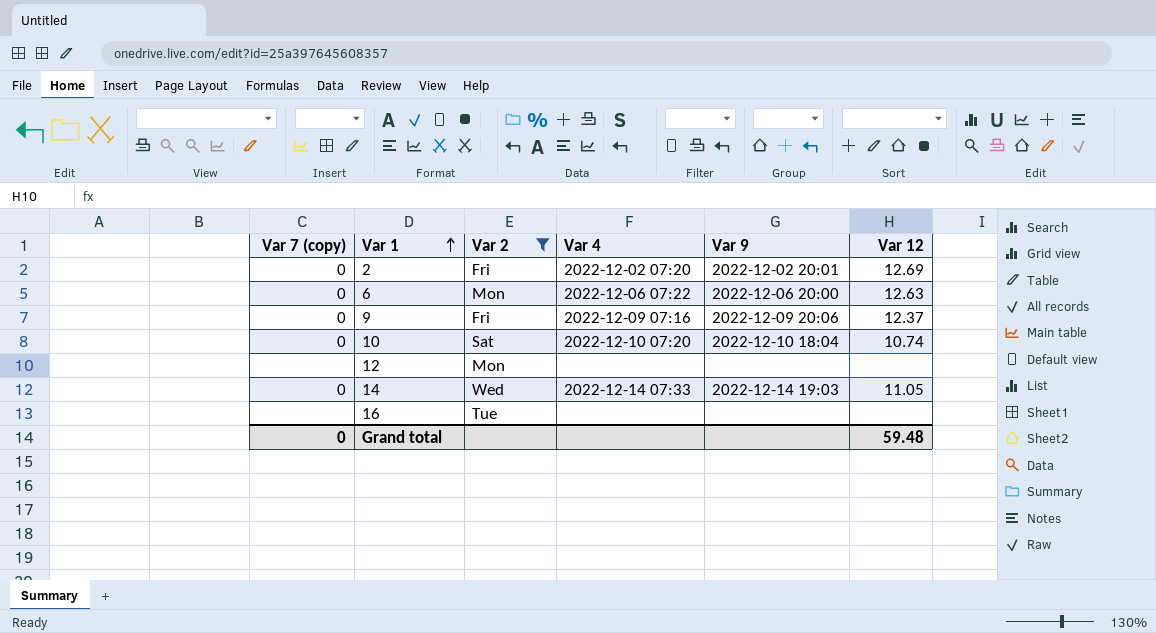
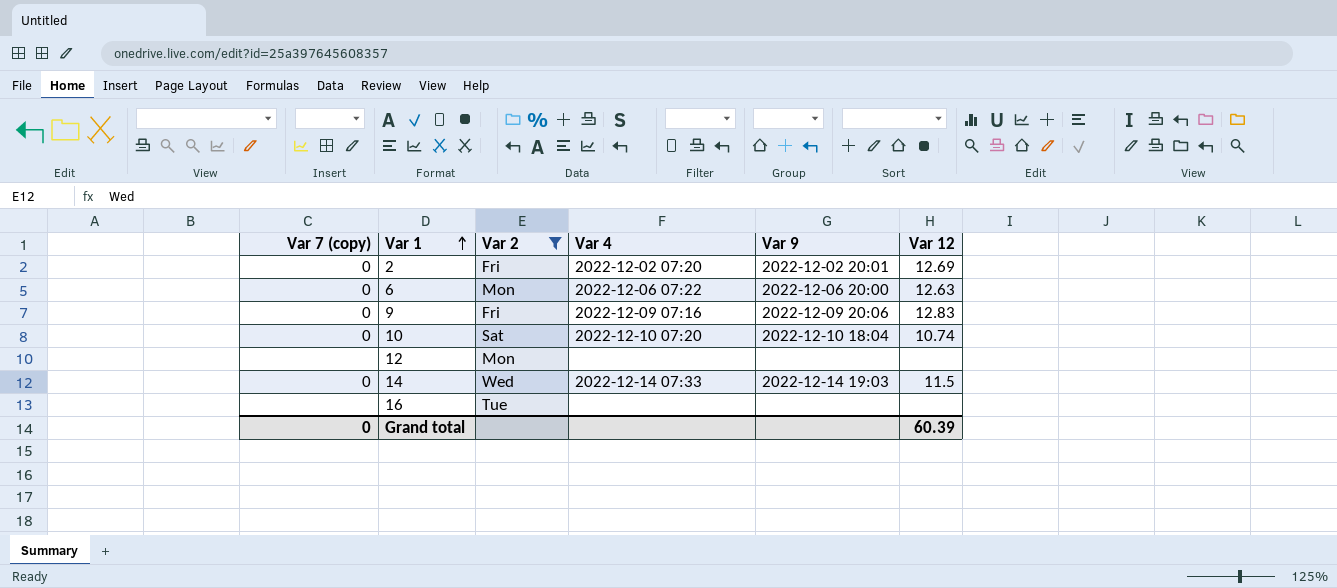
9 | Var 12: 12.37 -> 12.83
14 | Var 12: 11.05 -> 11.5
Grand total | Var 12: 59.48 -> 60.39

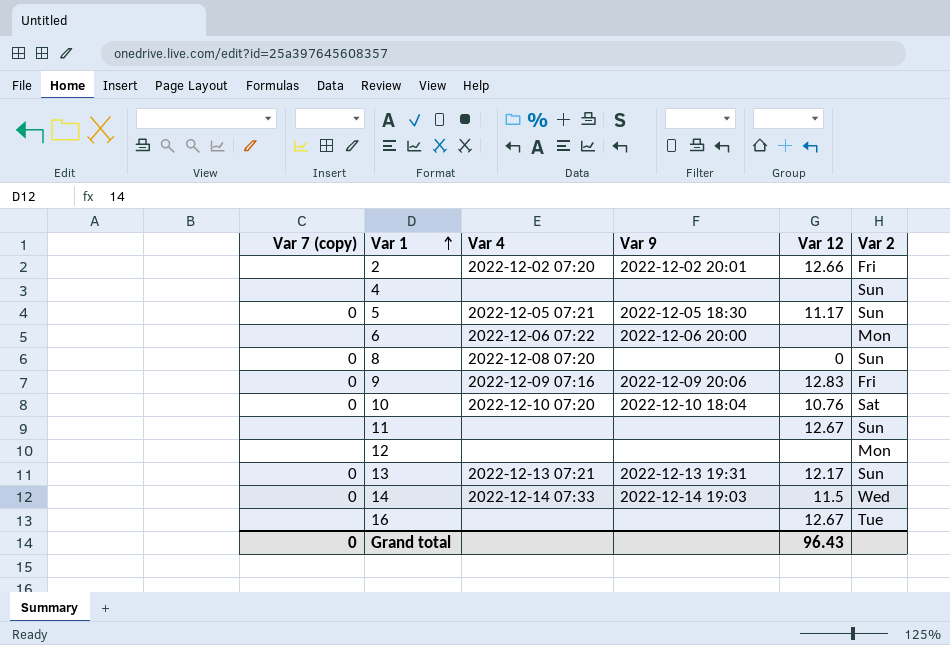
filter: Var 2 != Sun -> none
column Var 2 | position: 3 -> 6
2 | Var 7 (copy): 0 -> none
2 | Var 12: 12.69 -> 12.66
6 | Var 7 (copy): 0 -> none
6 | Var 12: 12.63 -> none
10 | Var 12: 10.74 -> 10.76
16 | Var 12: none -> 12.67
Grand total | Var 12: 60.39 -> 96.43

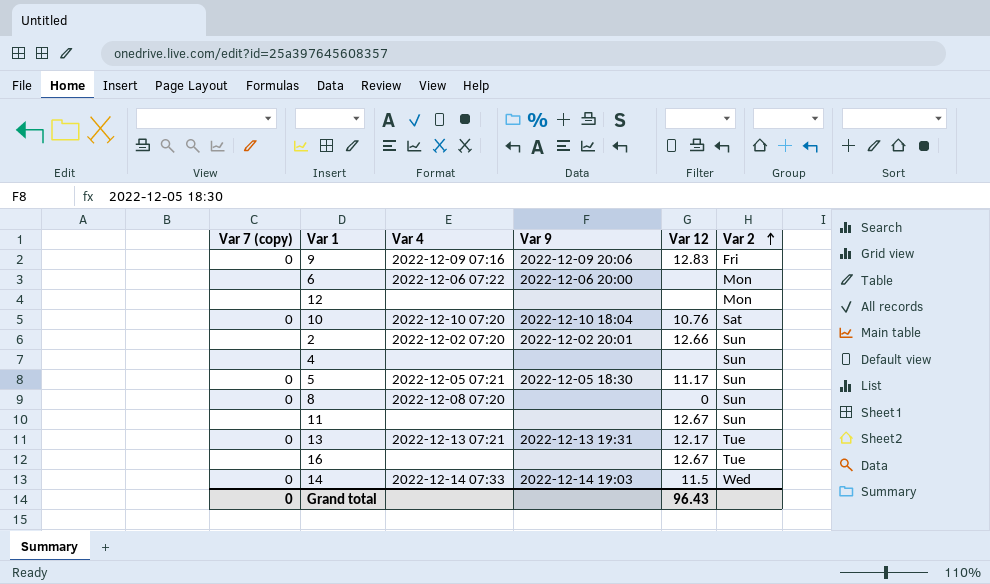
row order: Var 1 ascending -> Var 2 ascending
2 | Var 2: Fri -> Sun
13 | Var 2: Sun -> Tue

